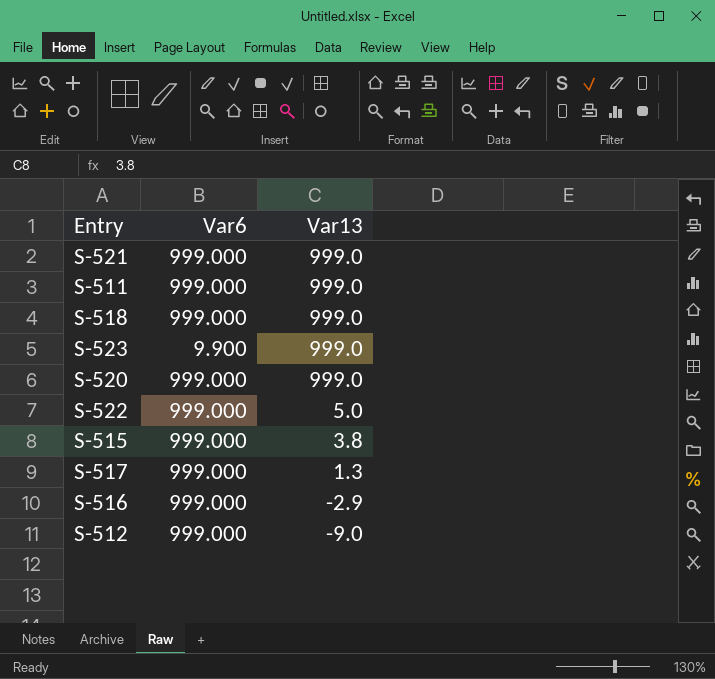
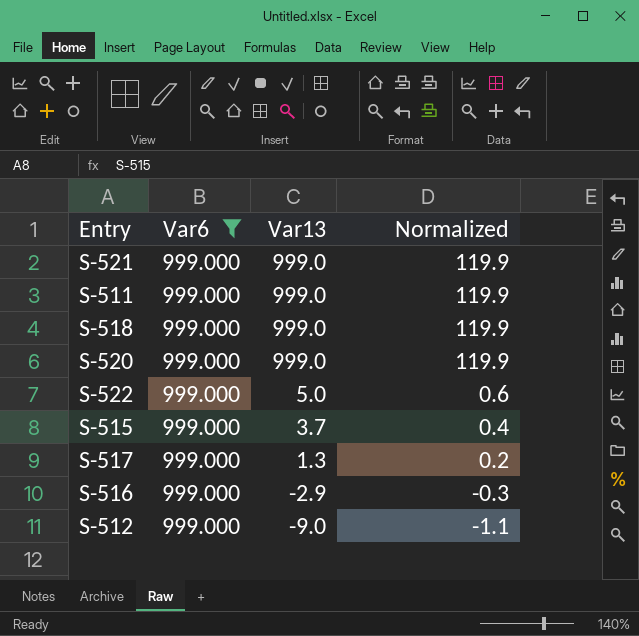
filter: none -> Var6 = 999.000
column Normalized | formula: none -> [Var13] * 0.12
S-515 | Var13: 3.8 -> 3.7

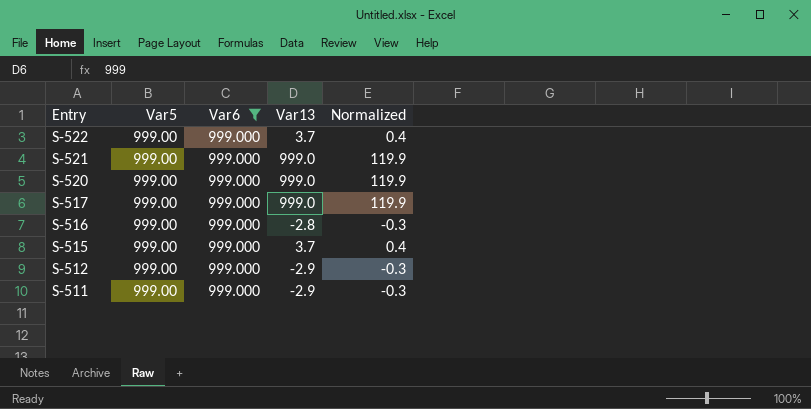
row order: Var13 descending -> Entry descending
column Var5 | position: none -> 2
row S-518: 999.000 | 999.0 | 119.9 -> none
S-522 | Var13: 5.0 -> 3.7
S-522 | Normalized: 0.6 -> 0.4
S-517 | Var13: 1.3 -> 999.0
S-517 | Normalized: 0.2 -> 119.9
S-516 | Var13: -2.9 -> -2.8
S-512 | Var13: -9.0 -> -2.9
S-512 | Normalized: -1.1 -> -0.3
S-511 | Var13: 999.0 -> -2.9
S-511 | Normalized: 119.9 -> -0.3

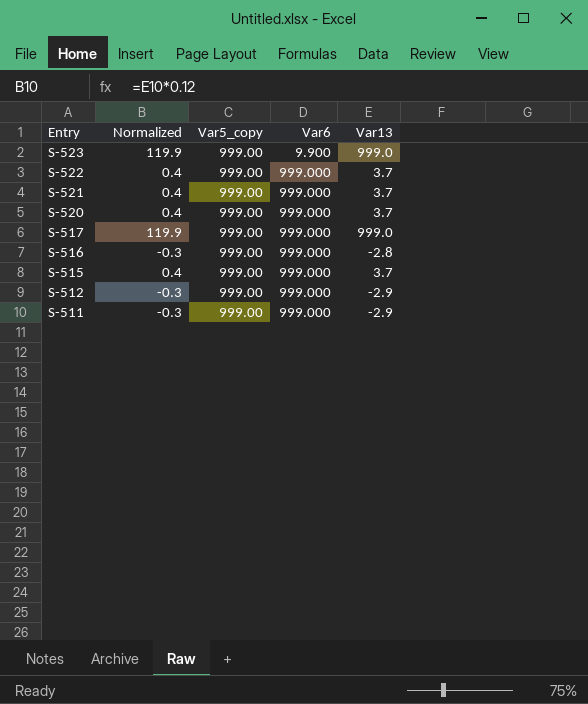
filter: Var6 = 999.000 -> none
column Normalized | position: 5 -> 2
column name: Var5 -> Var5_copy
S-521 | Normalized: 119.9 -> 0.4
S-521 | Var13: 999.0 -> 3.7
S-520 | Normalized: 119.9 -> 0.4
S-520 | Var13: 999.0 -> 3.7

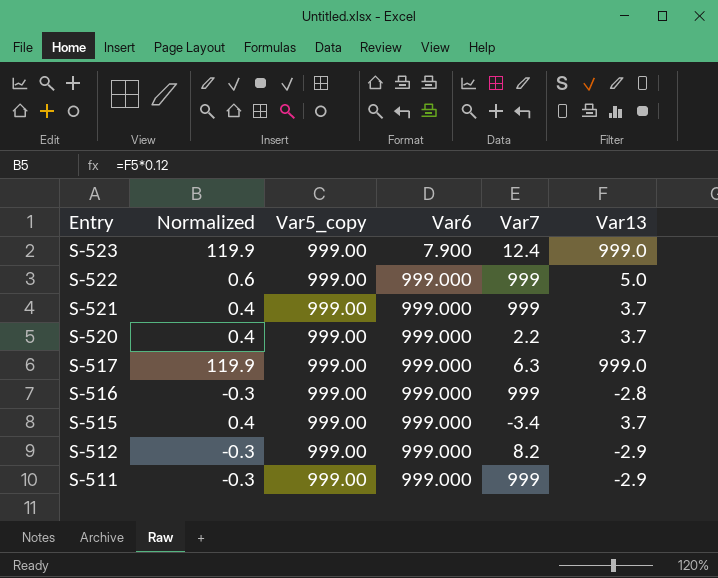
column Var7 | position: none -> 5
S-523 | Var6: 9.900 -> 7.900
S-522 | Normalized: 0.4 -> 0.6
S-522 | Var13: 3.7 -> 5.0

